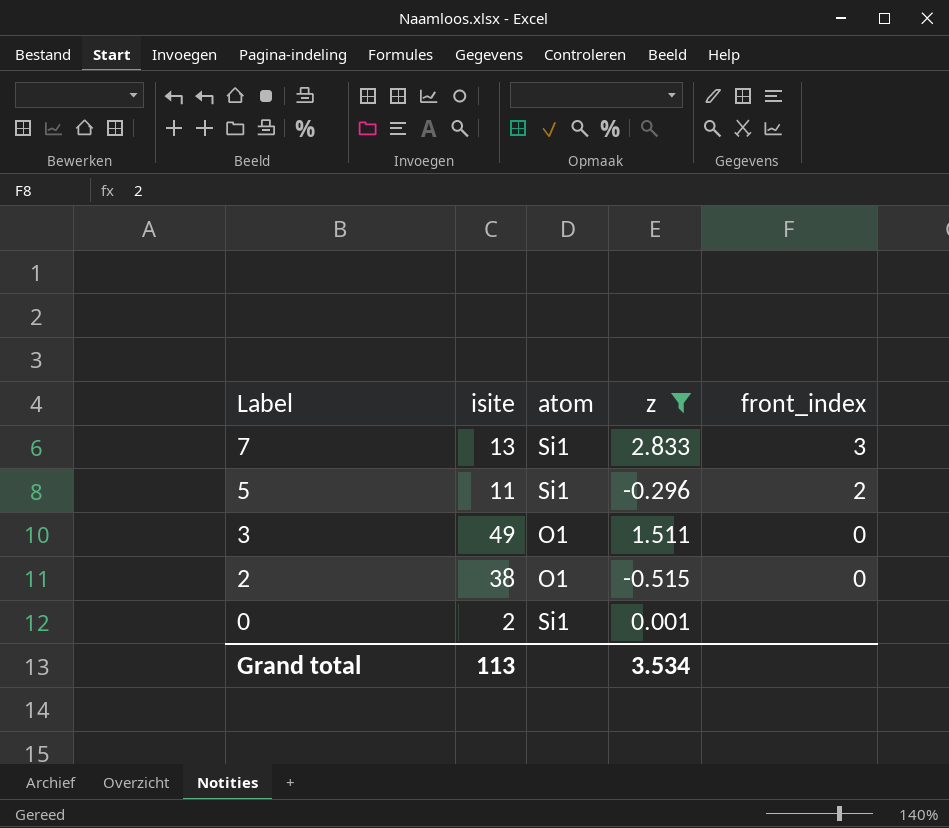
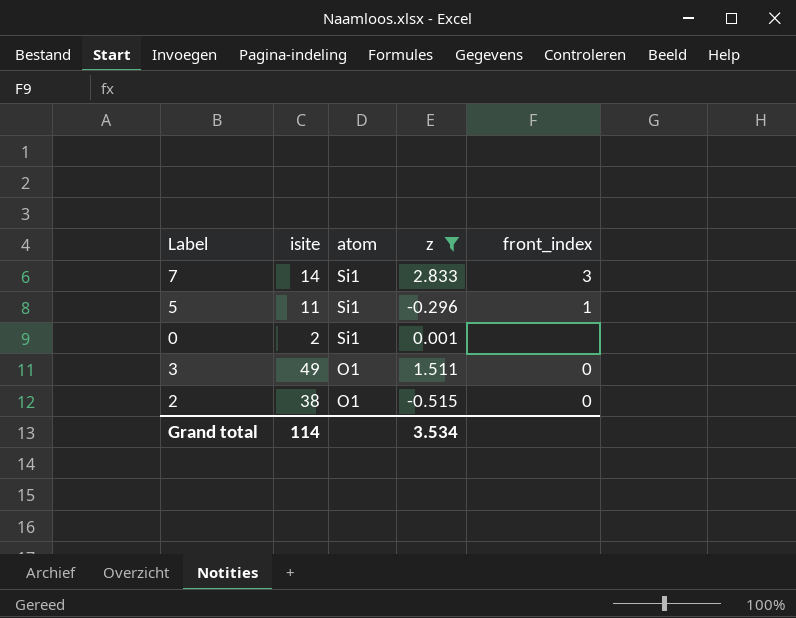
row order: Label descending -> atom descending
7 | isite: 13 -> 14
5 | front_index: 2 -> 1
Grand total | isite: 113 -> 114

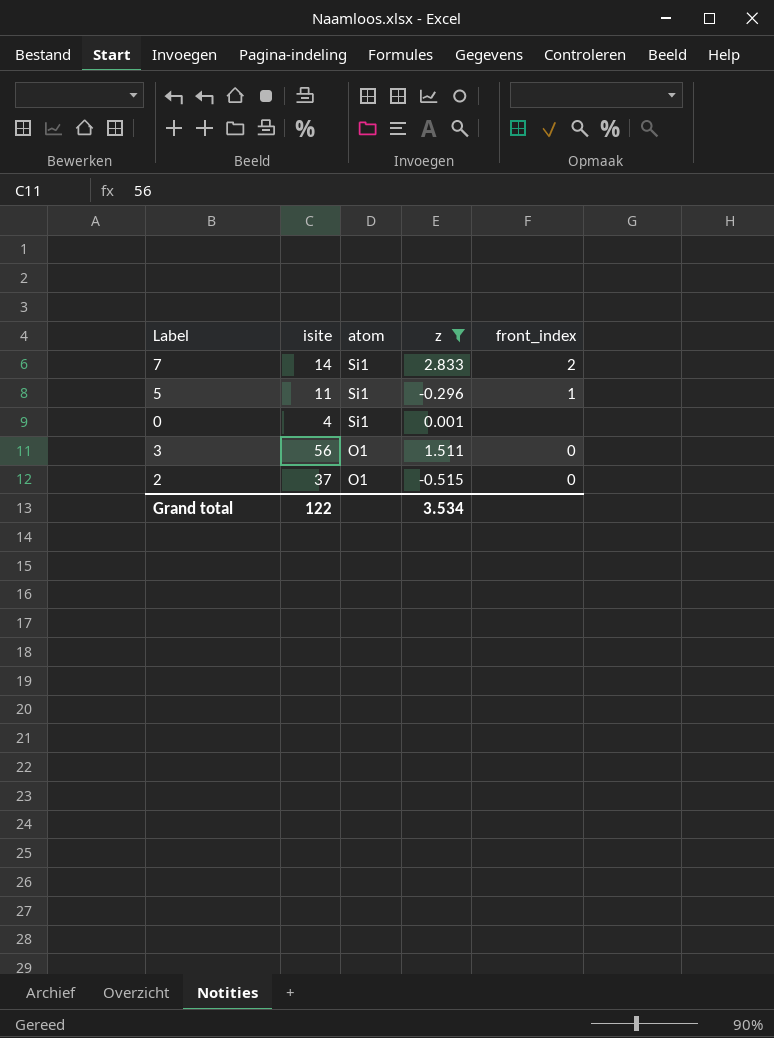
7 | front_index: 3 -> 2
0 | isite: 2 -> 4
3 | isite: 49 -> 56
2 | isite: 38 -> 37
Grand total | isite: 114 -> 122

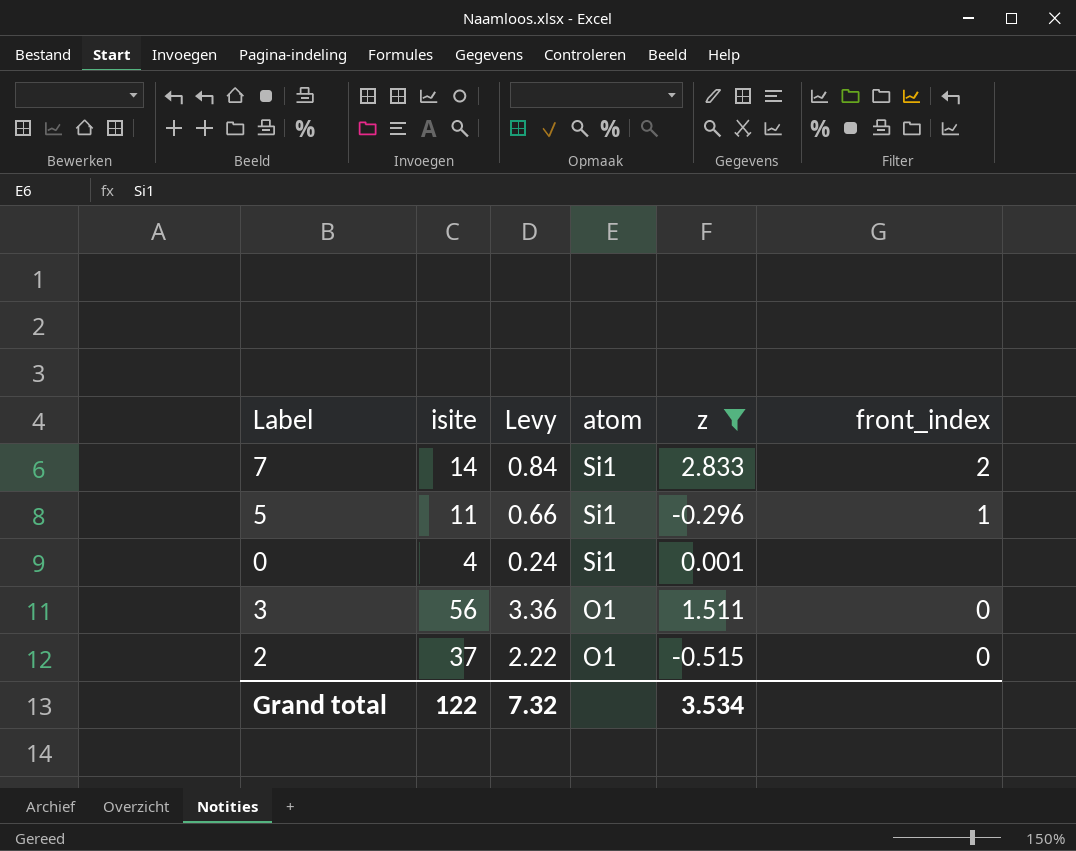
column Levy | formula: none -> [isite] * 0.06

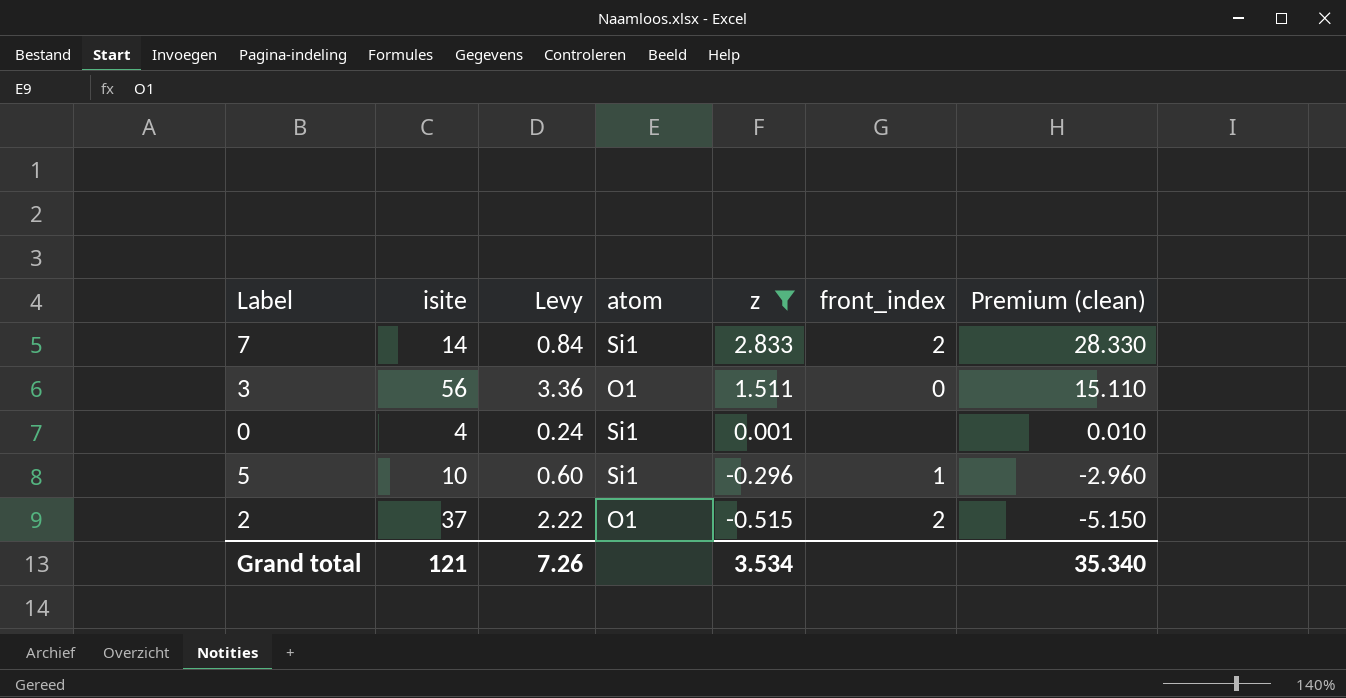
row order: atom descending -> z descending
column Premium (clean) | formula: none -> [z] * 10
5 | isite: 11 -> 10
5 | Levy: 0.66 -> 0.60
2 | front_index: 0 -> 2
Grand total | isite: 122 -> 121
Grand total | Levy: 7.32 -> 7.26

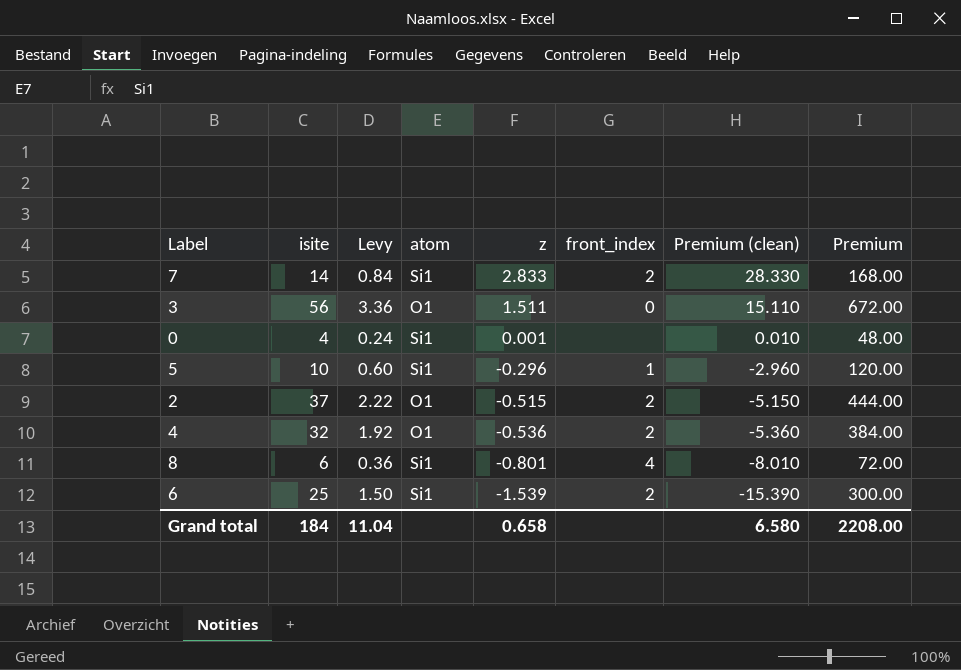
filter: z >= -0.515 -> none
column Premium | formula: none -> [isite] * 12
Grand total | isite: 121 -> 184
Grand total | Levy: 7.26 -> 11.04
Grand total | z: 3.534 -> 0.658
Grand total | Premium (clean): 35.340 -> 6.580

